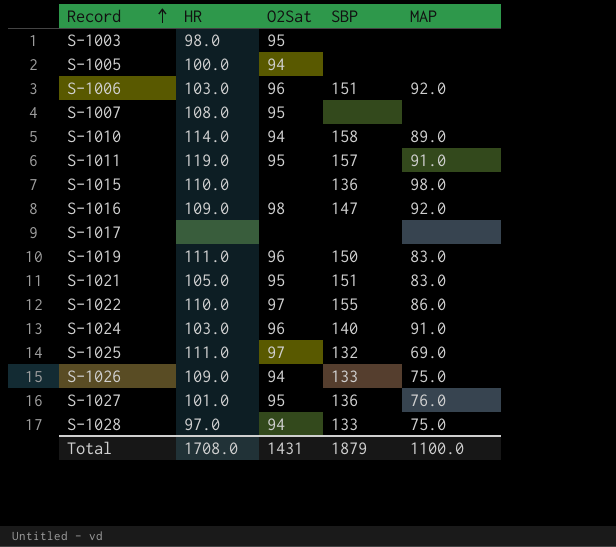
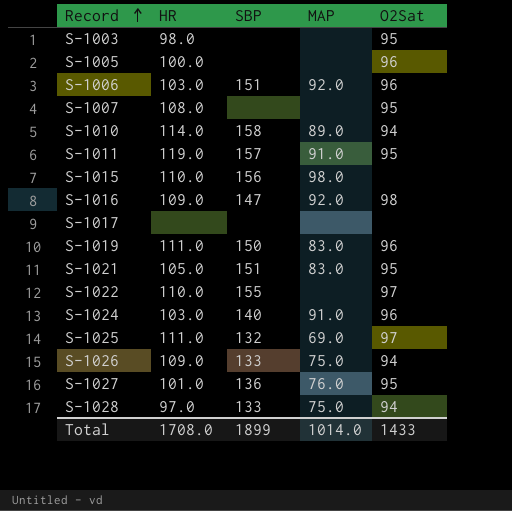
column O2Sat | position: 3 -> 5
S-1005 | O2Sat: 94 -> 96
S-1015 | SBP: 136 -> 156
S-1022 | MAP: 86.0 -> none
Total | SBP: 1879 -> 1899
Total | MAP: 1100.0 -> 1014.0
Total | O2Sat: 1431 -> 1433

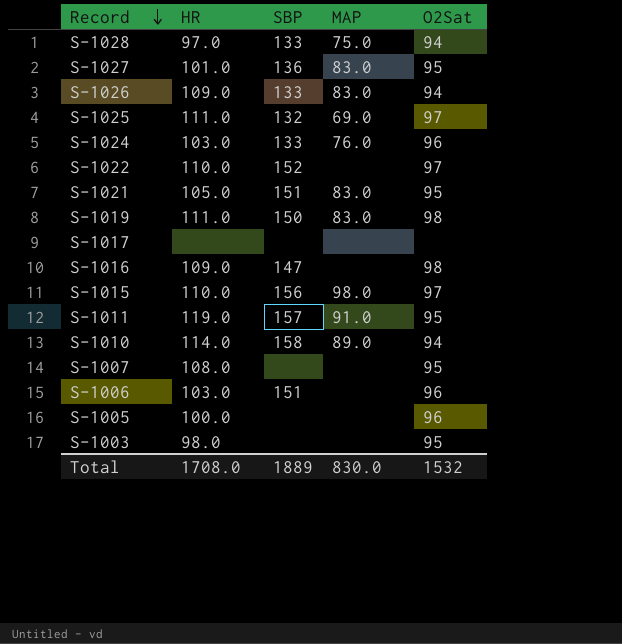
row order: Record ascending -> Record descending
S-1027 | MAP: 76.0 -> 83.0
S-1026 | MAP: 75.0 -> 83.0
S-1024 | SBP: 140 -> 133
S-1024 | MAP: 91.0 -> 76.0
S-1022 | SBP: 155 -> 152
S-1019 | O2Sat: 96 -> 98
S-1016 | MAP: 92.0 -> none
S-1015 | O2Sat: none -> 97
S-1006 | MAP: 92.0 -> none
Total | SBP: 1899 -> 1889
Total | MAP: 1014.0 -> 830.0
Total | O2Sat: 1433 -> 1532

